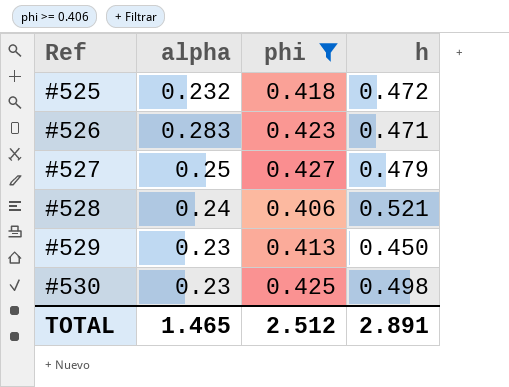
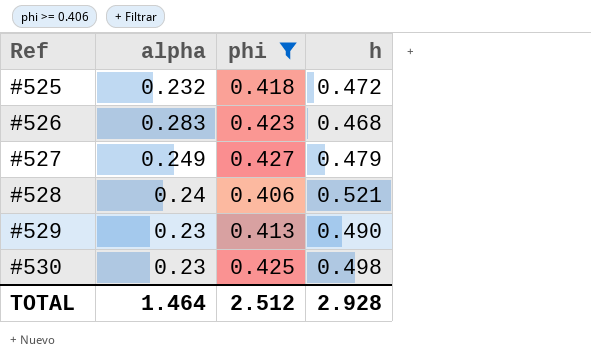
#526 | h: 0.471 -> 0.468
#527 | alpha: 0.25 -> 0.249
#529 | h: 0.450 -> 0.490
TOTAL | alpha: 1.465 -> 1.464
TOTAL | h: 2.891 -> 2.928

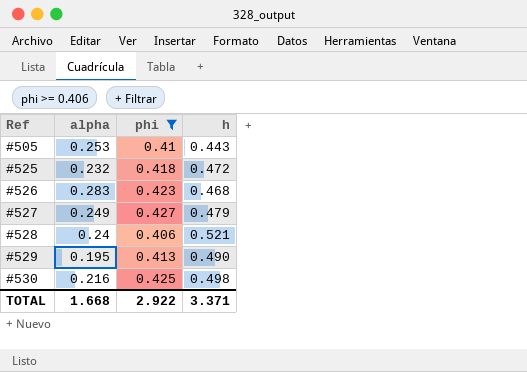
row #505: none -> 0.253 | 0.41 | 0.443
#529 | alpha: 0.23 -> 0.195
#530 | alpha: 0.23 -> 0.216
TOTAL | alpha: 1.464 -> 1.668
TOTAL | phi: 2.512 -> 2.922
TOTAL | h: 2.928 -> 3.371

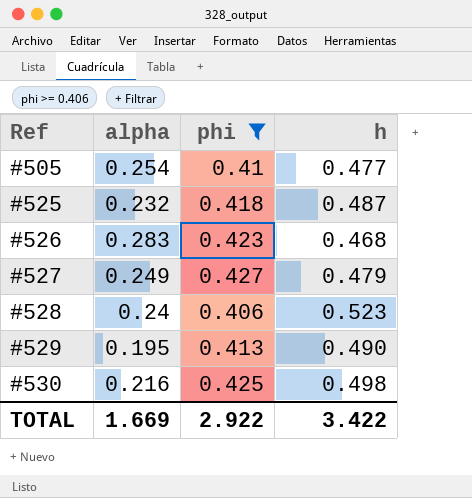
#505 | alpha: 0.253 -> 0.254
#505 | h: 0.443 -> 0.477
#525 | h: 0.472 -> 0.487
#528 | h: 0.521 -> 0.523
TOTAL | alpha: 1.668 -> 1.669
TOTAL | h: 3.371 -> 3.422

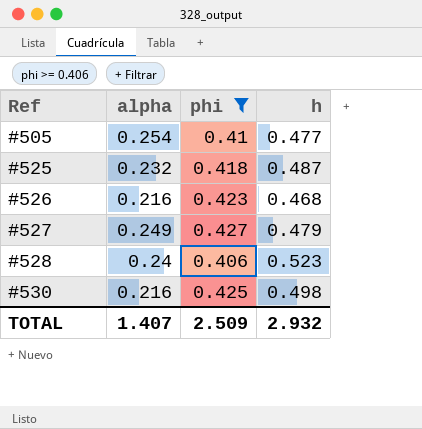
row #529: 0.195 | 0.413 | 0.490 -> none
#526 | alpha: 0.283 -> 0.216
TOTAL | alpha: 1.669 -> 1.407
TOTAL | phi: 2.922 -> 2.509
TOTAL | h: 3.422 -> 2.932

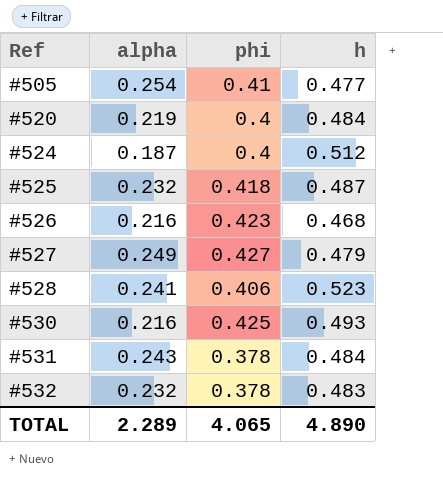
filter: phi >= 0.406 -> none
#528 | alpha: 0.24 -> 0.241
#530 | h: 0.498 -> 0.493
TOTAL | alpha: 1.407 -> 2.289
TOTAL | phi: 2.509 -> 4.065
TOTAL | h: 2.932 -> 4.890

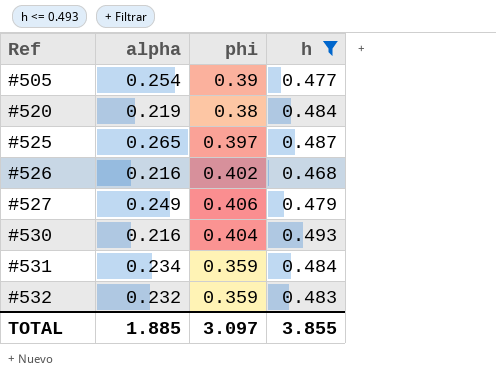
filter: none -> h <= 0.493
#505 | phi: 0.41 -> 0.39
#520 | phi: 0.4 -> 0.38
#525 | alpha: 0.232 -> 0.265
#525 | phi: 0.418 -> 0.397
#526 | phi: 0.423 -> 0.402
#527 | phi: 0.427 -> 0.406
#530 | phi: 0.425 -> 0.404
#531 | alpha: 0.243 -> 0.234
#531 | phi: 0.378 -> 0.359
#532 | phi: 0.378 -> 0.359
TOTAL | alpha: 2.289 -> 1.885
TOTAL | phi: 4.065 -> 3.097
TOTAL | h: 4.890 -> 3.855

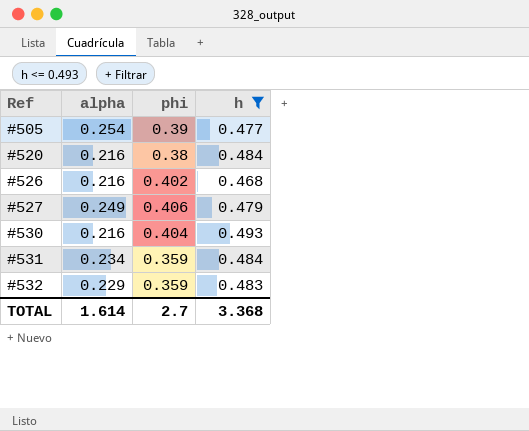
row #525: 0.265 | 0.397 | 0.487 -> none
#520 | alpha: 0.219 -> 0.216
#532 | alpha: 0.232 -> 0.229
TOTAL | alpha: 1.885 -> 1.614
TOTAL | phi: 3.097 -> 2.7
TOTAL | h: 3.855 -> 3.368

